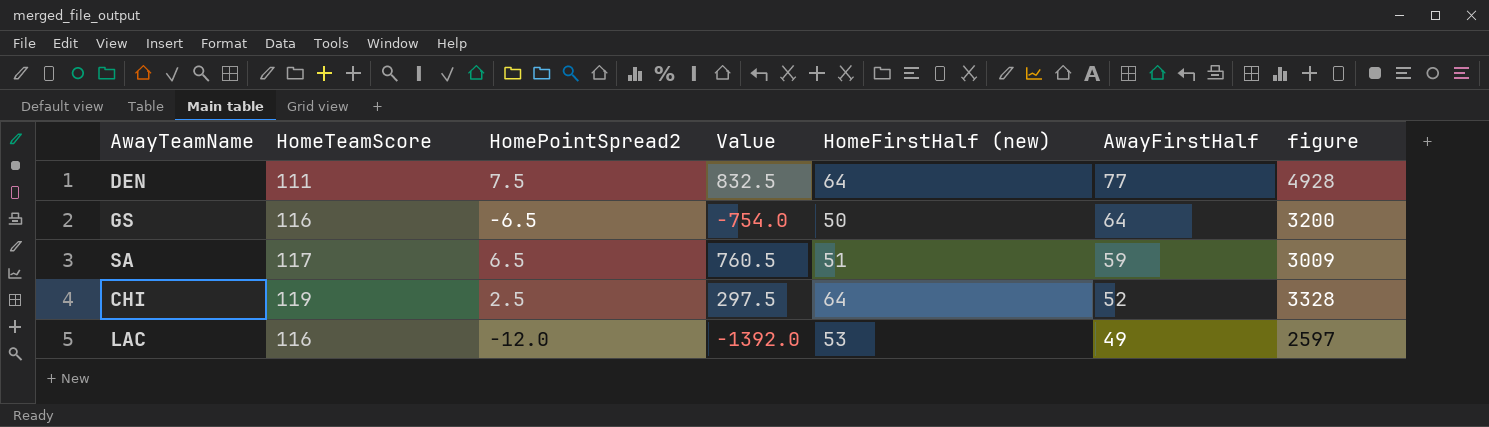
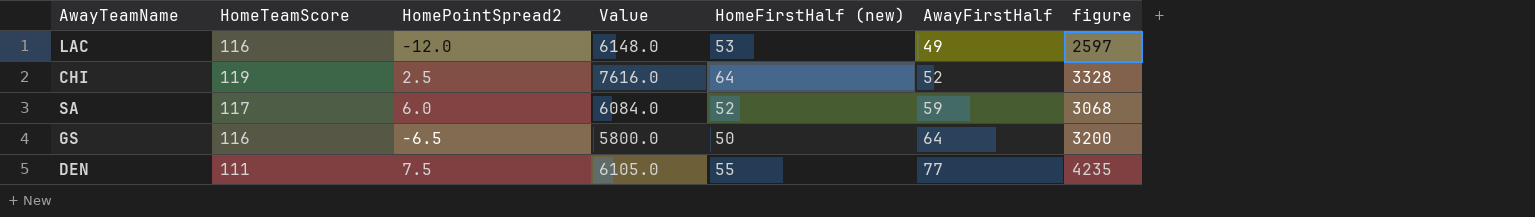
row order: AwayFirstHalf descending -> AwayFirstHalf ascending
column Value | formula: [HomeTeamScore] * [HomePointSpread2] -> [HomeTeamScore] * [HomeFirstHalf (new)]
SA | HomePointSpread2: 6.5 -> 6.0
SA | HomeFirstHalf (new): 51 -> 52
SA | figure: 3009 -> 3068
DEN | HomeFirstHalf (new): 64 -> 55
DEN | figure: 4928 -> 4235

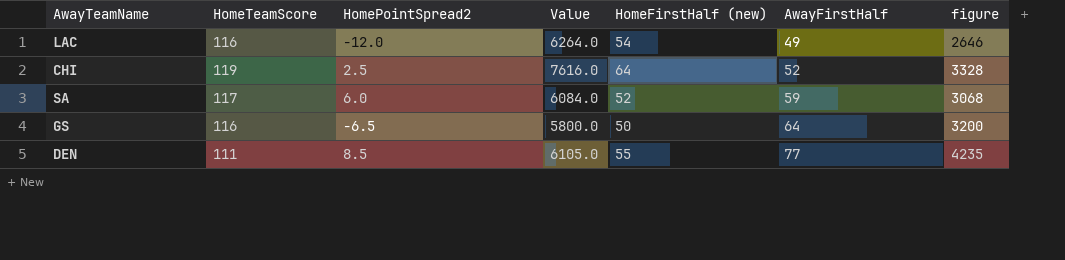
LAC | Value: 6148.0 -> 6264.0
LAC | HomeFirstHalf (new): 53 -> 54
LAC | figure: 2597 -> 2646
DEN | HomePointSpread2: 7.5 -> 8.5

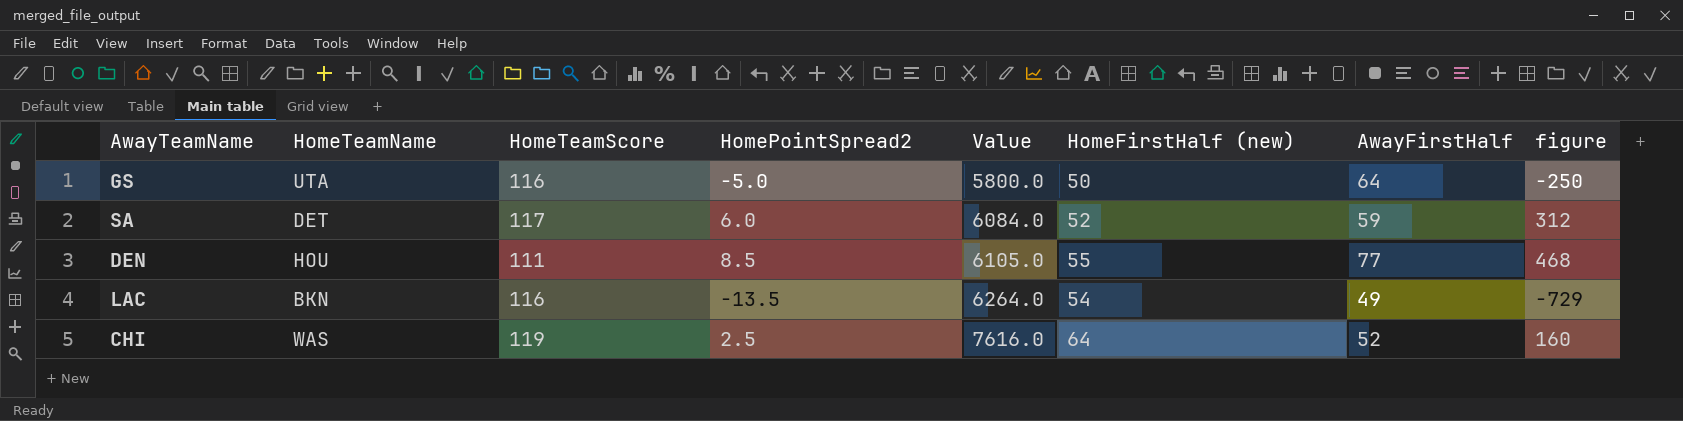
row order: AwayFirstHalf ascending -> Value ascending
column HomeTeamName | position: none -> 2
column figure | formula: [HomeFirstHalf (new)] * [AwayFirstHalf] -> [HomePointSpread2] * [HomeFirstHalf (new)]
GS | HomePointSpread2: -6.5 -> -5.0
LAC | HomePointSpread2: -12.0 -> -13.5

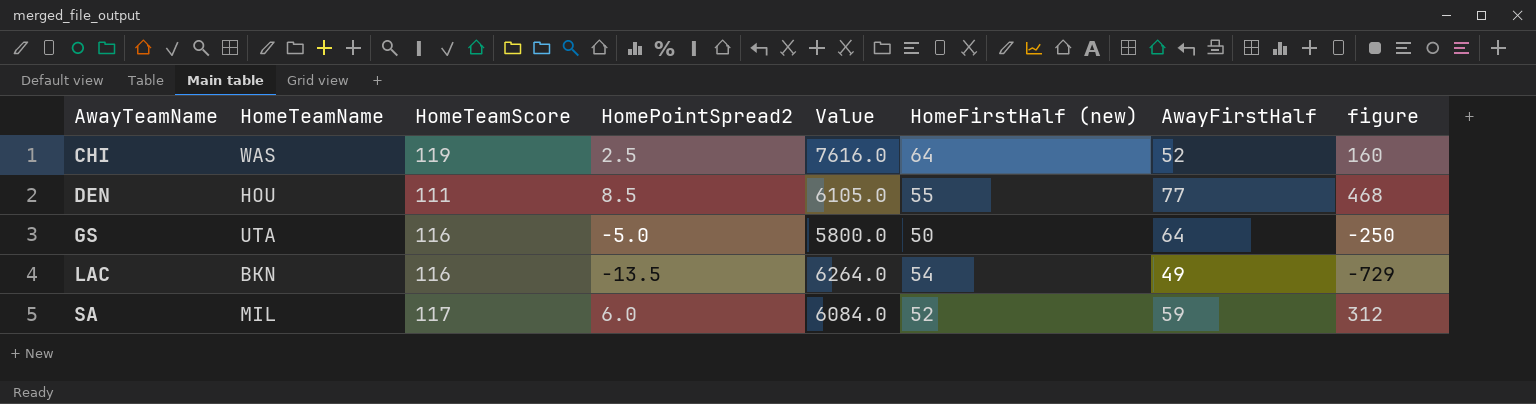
row order: Value ascending -> AwayTeamName ascending
SA | HomeTeamName: DET -> MIL

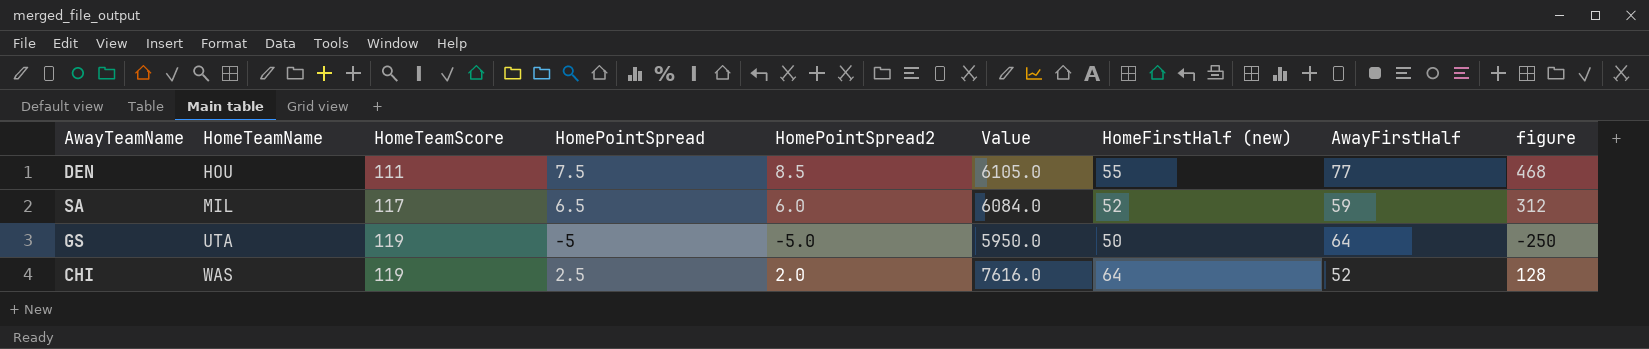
row order: AwayTeamName ascending -> HomeTeamName ascending
column HomePointSpread | position: none -> 4
row LAC: BKN | 116 | -13.5 | 6264.0 | 54 | 49 | -729 -> none
GS | HomeTeamScore: 116 -> 119
GS | Value: 5800.0 -> 5950.0
CHI | HomePointSpread2: 2.5 -> 2.0
CHI | figure: 160 -> 128

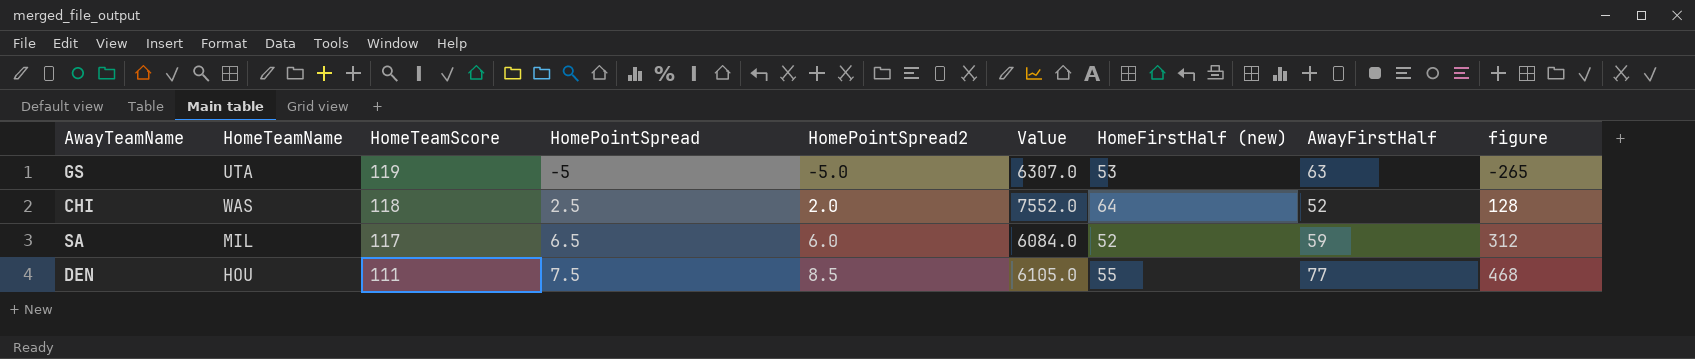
row order: HomeTeamName ascending -> HomeTeamScore descending
GS | Value: 5950.0 -> 6307.0
GS | HomeFirstHalf (new): 50 -> 53
GS | AwayFirstHalf: 64 -> 63
GS | figure: -250 -> -265
CHI | HomeTeamScore: 119 -> 118
CHI | Value: 7616.0 -> 7552.0

